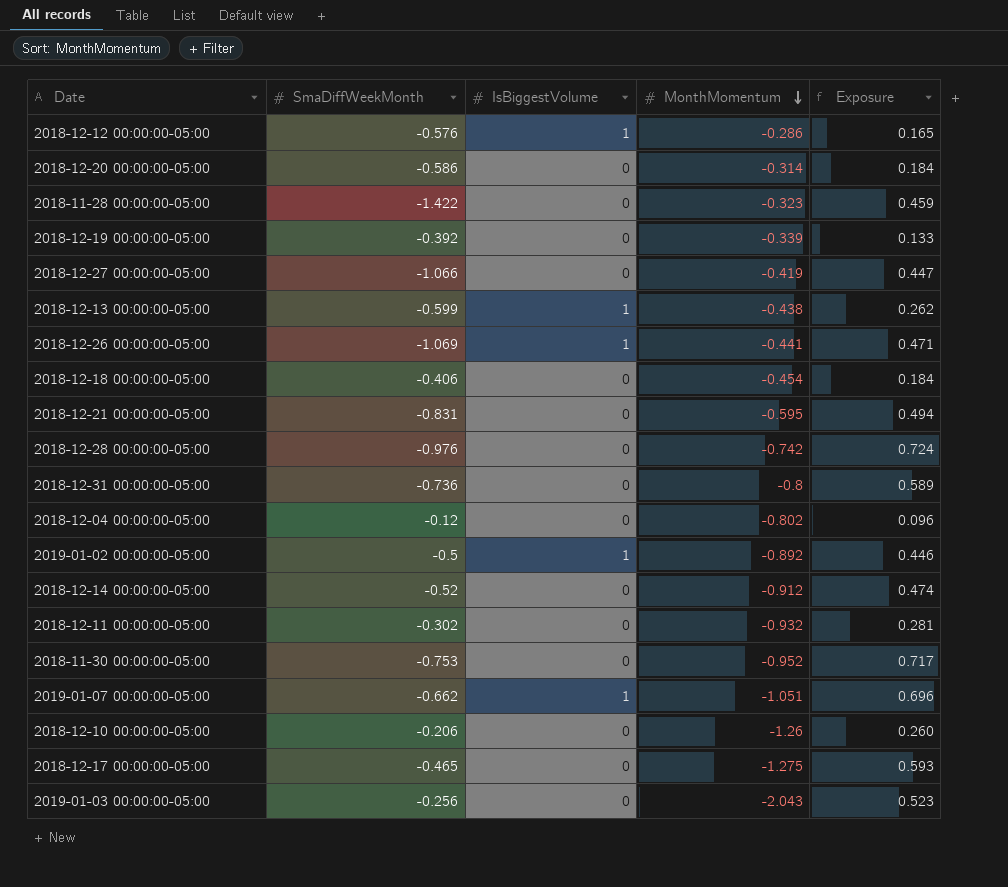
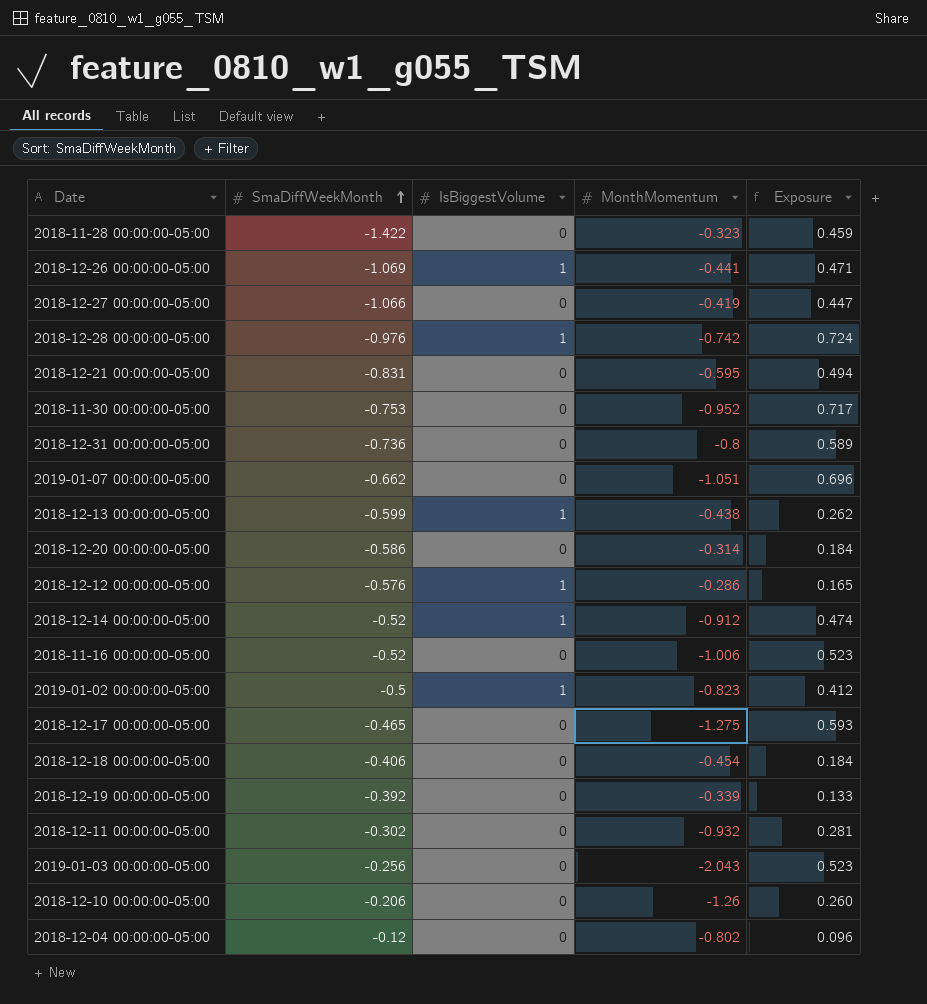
row order: MonthMomentum descending -> SmaDiffWeekMonth ascending
2018-12-28 00:00:00-05:00 | IsBiggestVolume: 0 -> 1
2019-01-07 00:00:00-05:00 | IsBiggestVolume: 1 -> 0
2018-12-14 00:00:00-05:00 | IsBiggestVolume: 0 -> 1
row 2018-11-16 00:00:00-05:00: none -> -0.52 | 0 | -1.006 | 0.523
2019-01-02 00:00:00-05:00 | MonthMomentum: -0.892 -> -0.823
2019-01-02 00:00:00-05:00 | Exposure: 0.446 -> 0.412

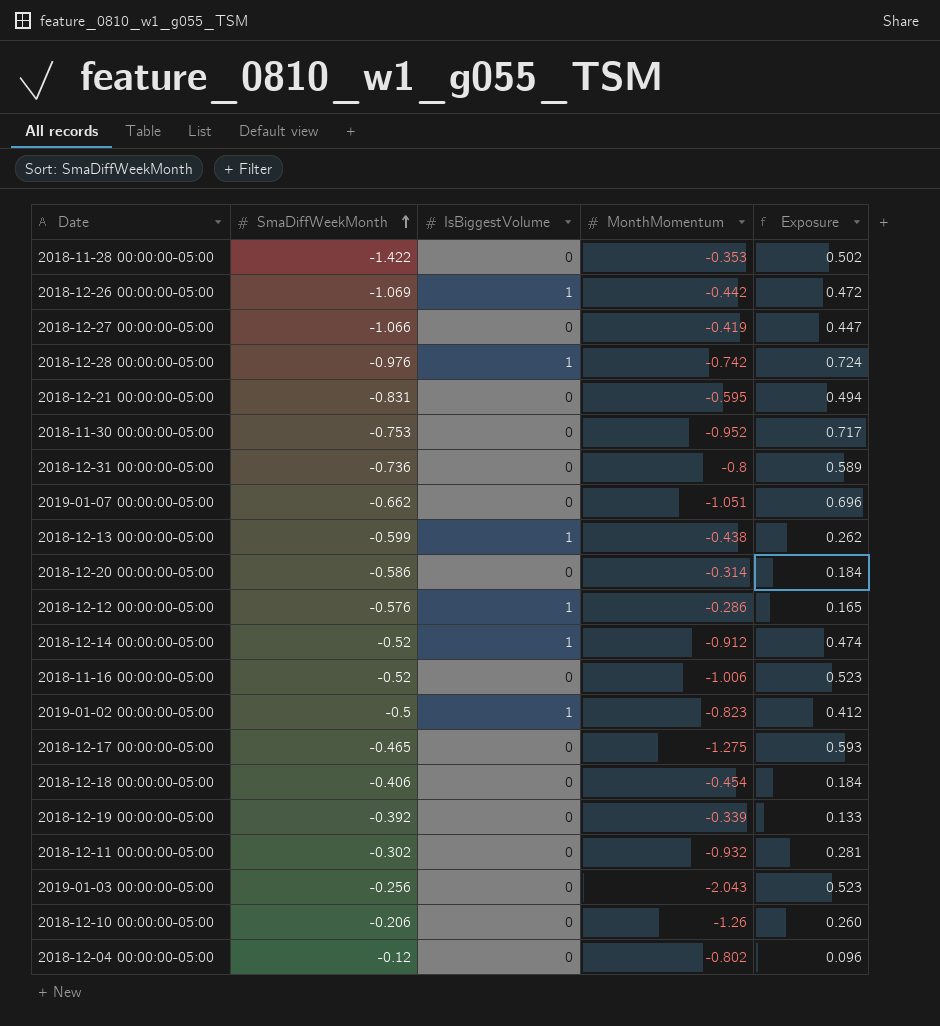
2018-11-28 00:00:00-05:00 | MonthMomentum: -0.323 -> -0.353
2018-11-28 00:00:00-05:00 | Exposure: 0.459 -> 0.502
2018-12-26 00:00:00-05:00 | MonthMomentum: -0.441 -> -0.442
2018-12-26 00:00:00-05:00 | Exposure: 0.471 -> 0.472

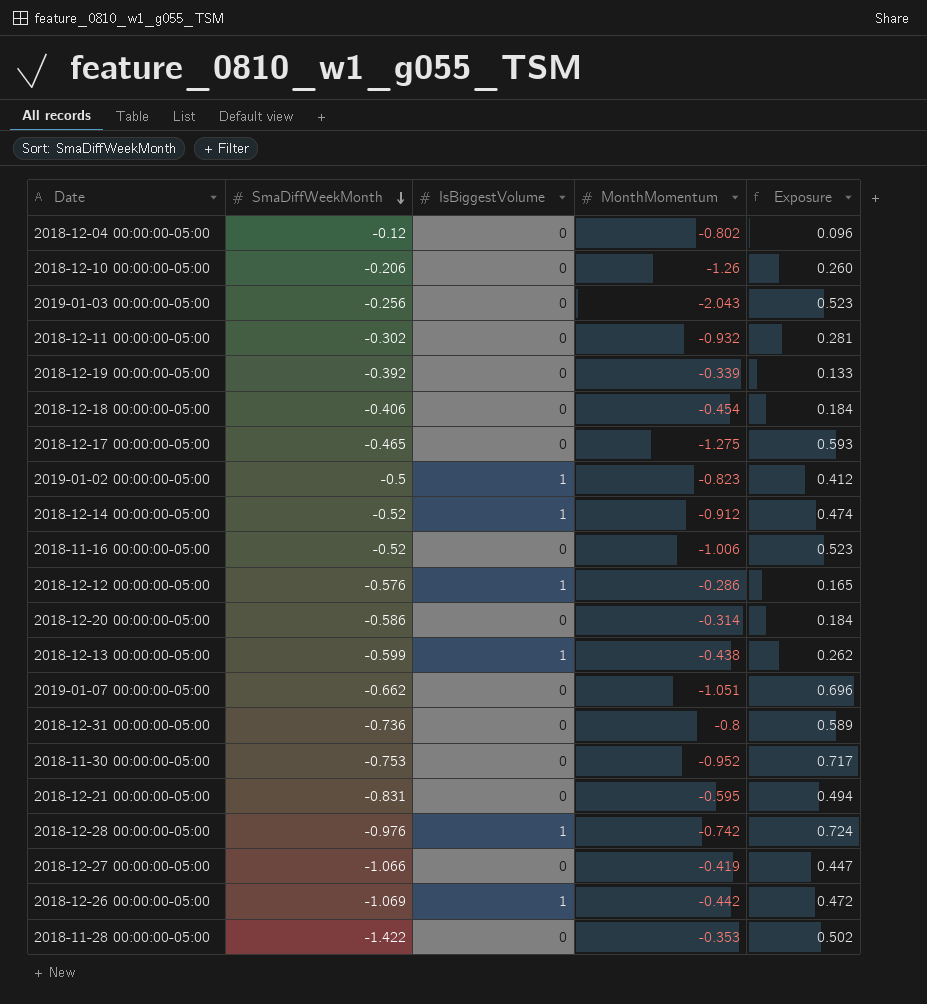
row order: SmaDiffWeekMonth ascending -> SmaDiffWeekMonth descending

